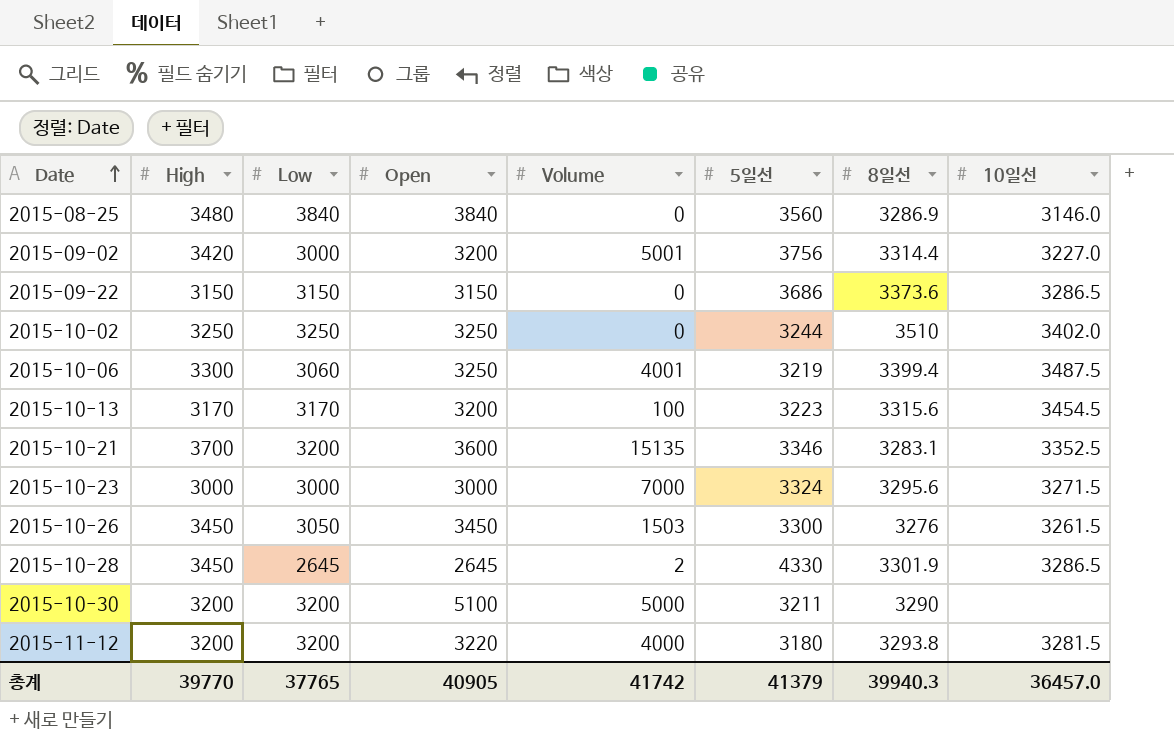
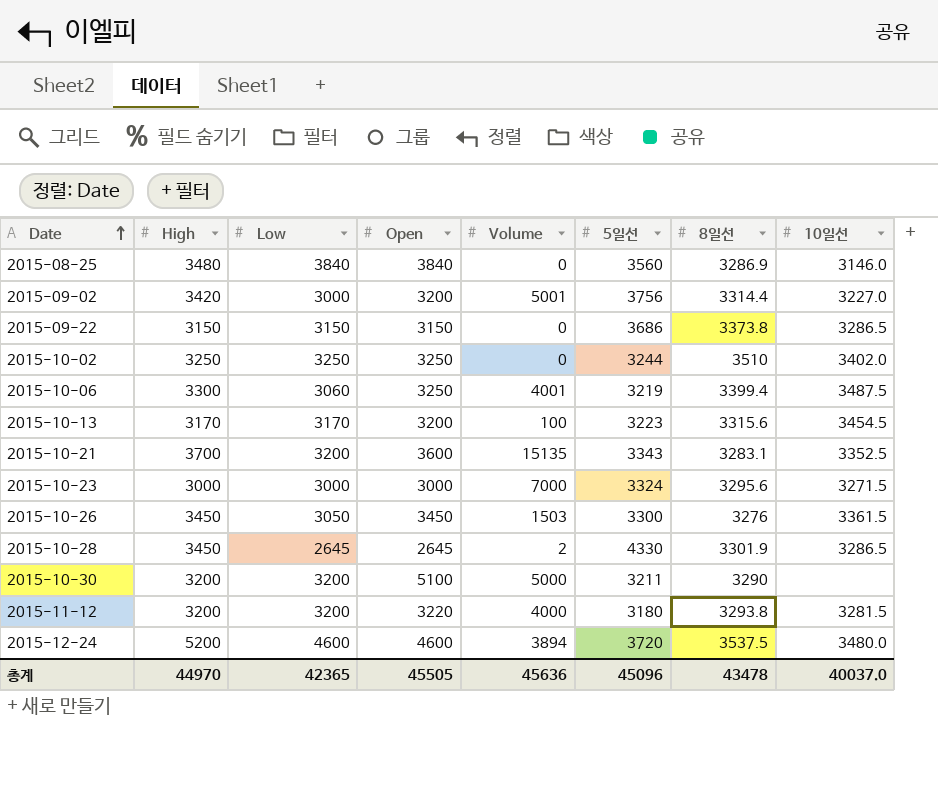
2015-09-22 | 8일선: 3373.6 -> 3373.8
2015-10-21 | 5일선: 3346 -> 3343
2015-10-26 | 10일선: 3261.5 -> 3361.5
row 2015-12-24: none -> 5200 | 4600 | 4600 | 3894 | 3720 | 3537.5 | 3480.0
총계 | High: 39770 -> 44970
총계 | Low: 37765 -> 42365
총계 | Open: 40905 -> 45505
총계 | Volume: 41742 -> 45636
총계 | 5일선: 41379 -> 45096
총계 | 8일선: 39940.3 -> 43478
총계 | 10일선: 36457.0 -> 40037.0

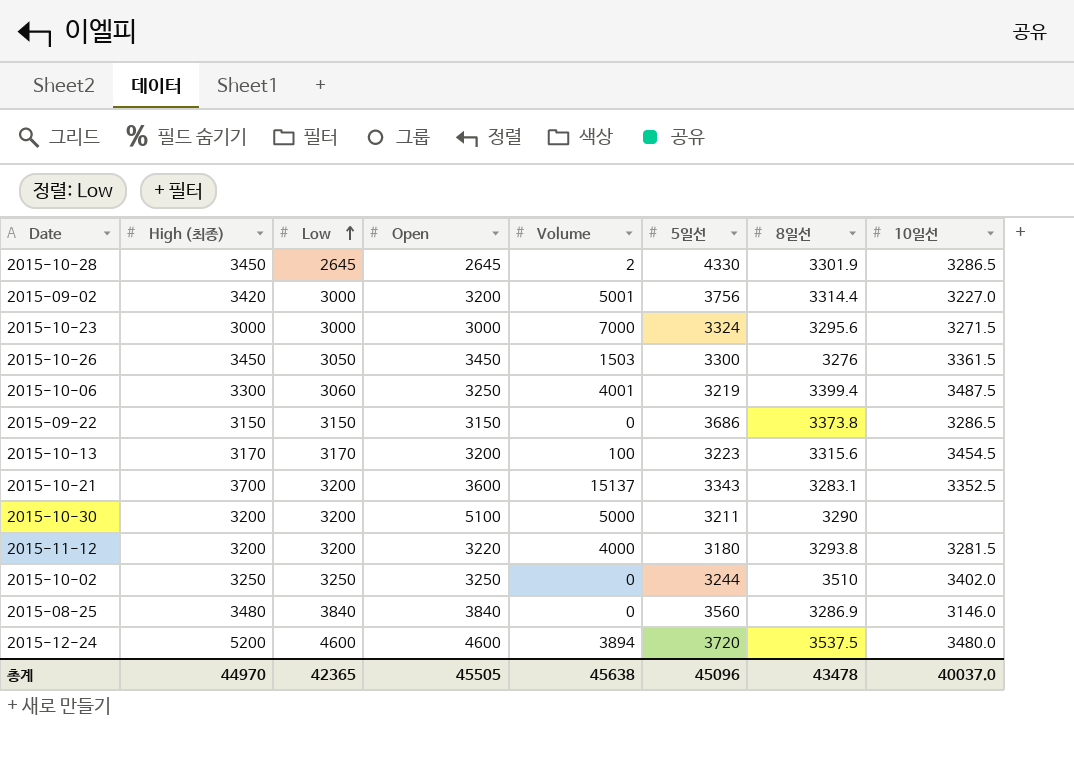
row order: Date ascending -> Low ascending
column name: High -> High (최종)
2015-10-21 | Volume: 15135 -> 15137
총계 | Volume: 45636 -> 45638

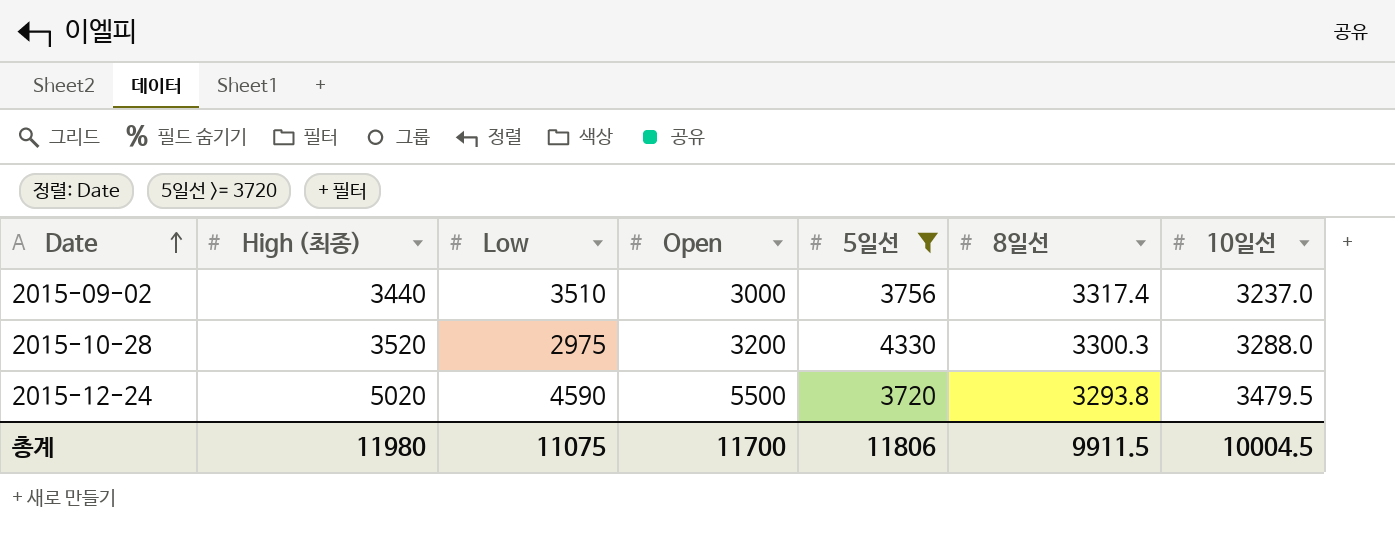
filter: none -> 5일선 >= 3720
row order: Low ascending -> Date ascending
column Volume | position: 5 -> none
2015-09-02 | High (최종): 3420 -> 3440
2015-09-02 | Low: 3000 -> 3510
2015-09-02 | Open: 3200 -> 3000
2015-09-02 | 8일선: 3314.4 -> 3317.4
2015-09-02 | 10일선: 3227.0 -> 3237.0
2015-10-28 | High (최종): 3450 -> 3520
2015-10-28 | Low: 2645 -> 2975
2015-10-28 | Open: 2645 -> 3200
2015-10-28 | 8일선: 3301.9 -> 3300.3
2015-10-28 | 10일선: 3286.5 -> 3288.0
2015-12-24 | High (최종): 5200 -> 5020
2015-12-24 | Low: 4600 -> 4590
2015-12-24 | Open: 4600 -> 5500
2015-12-24 | 8일선: 3537.5 -> 3293.8
2015-12-24 | 10일선: 3480.0 -> 3479.5
총계 | High (최종): 44970 -> 11980
총계 | Low: 42365 -> 11075
총계 | Open: 45505 -> 11700
총계 | 5일선: 45096 -> 11806
총계 | 8일선: 43478 -> 9911.5
총계 | 10일선: 40037.0 -> 10004.5

